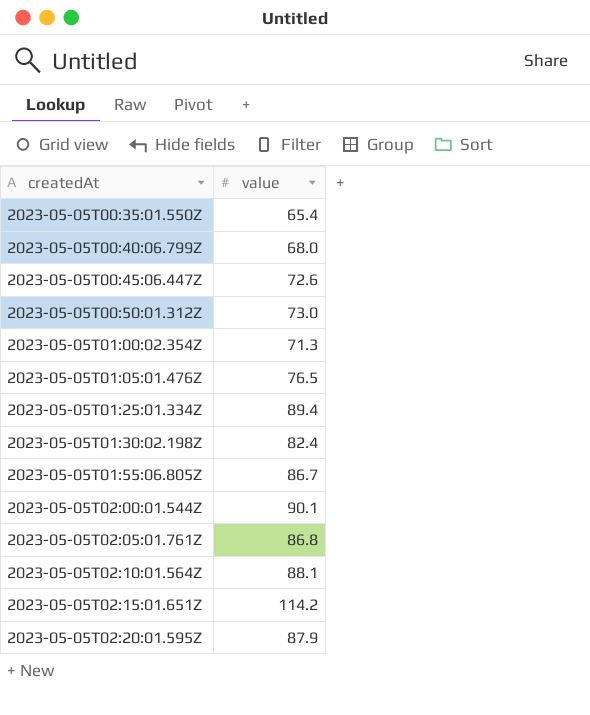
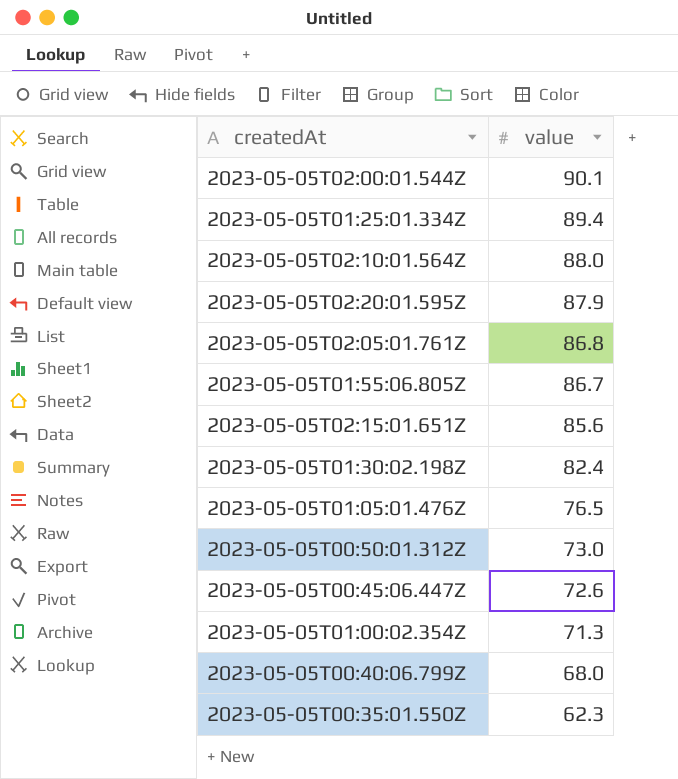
row order: createdAt ascending -> value descending
2023-05-05T02:10:01.564Z | value: 88.1 -> 88.0
2023-05-05T02:15:01.651Z | value: 114.2 -> 85.6
2023-05-05T00:35:01.550Z | value: 65.4 -> 62.3

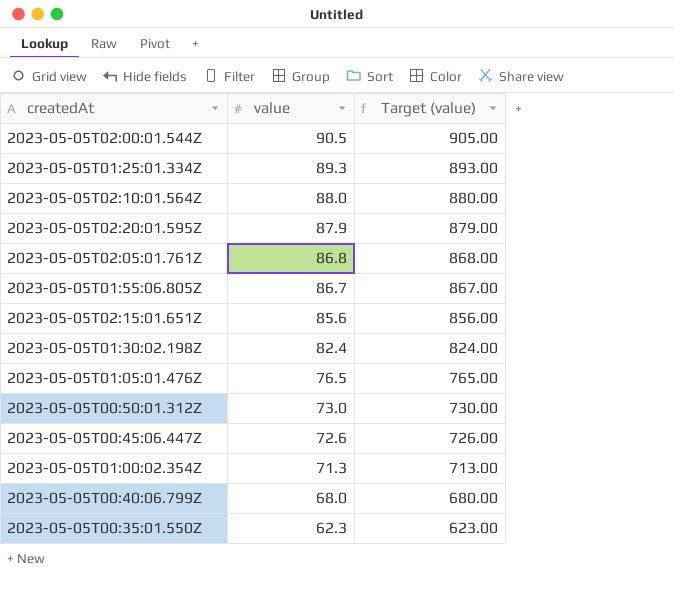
column Target (value) | formula: none -> [value] * 10
2023-05-05T02:00:01.544Z | value: 90.1 -> 90.5
2023-05-05T01:25:01.334Z | value: 89.4 -> 89.3

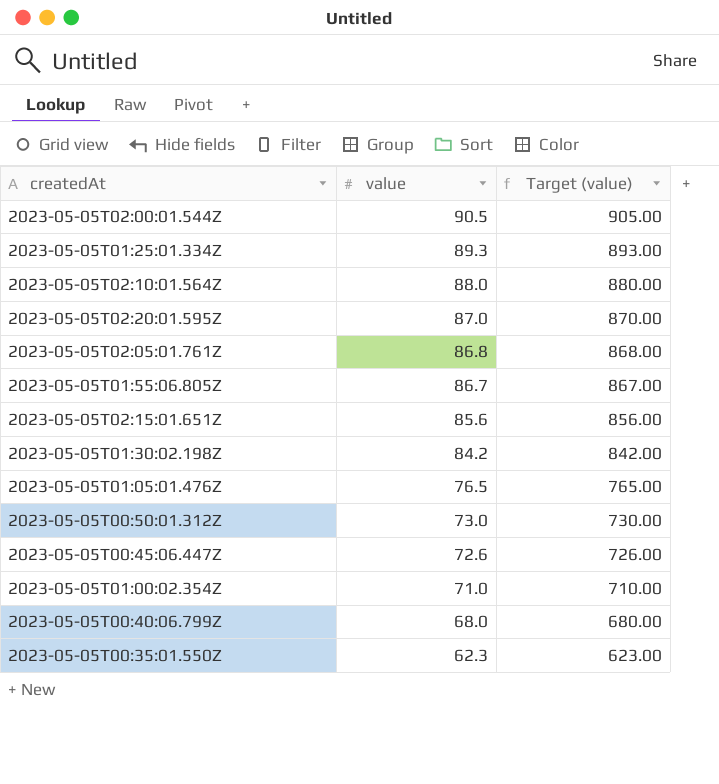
2023-05-05T02:20:01.595Z | value: 87.9 -> 87.0
2023-05-05T02:20:01.595Z | Target (value): 879.00 -> 870.00
2023-05-05T01:30:02.198Z | value: 82.4 -> 84.2
2023-05-05T01:30:02.198Z | Target (value): 824.00 -> 842.00
2023-05-05T01:00:02.354Z | value: 71.3 -> 71.0
2023-05-05T01:00:02.354Z | Target (value): 713.00 -> 710.00

